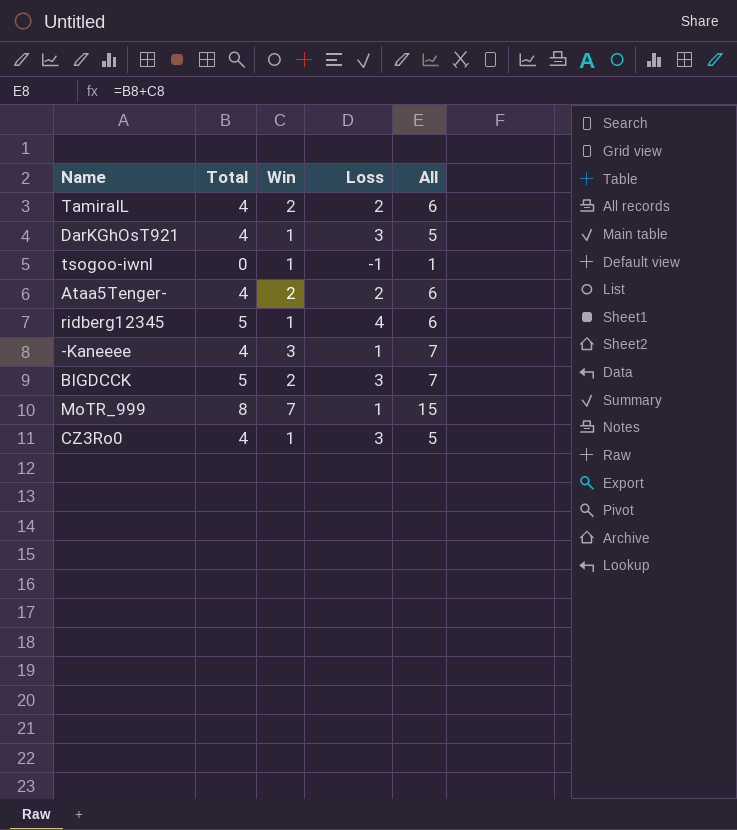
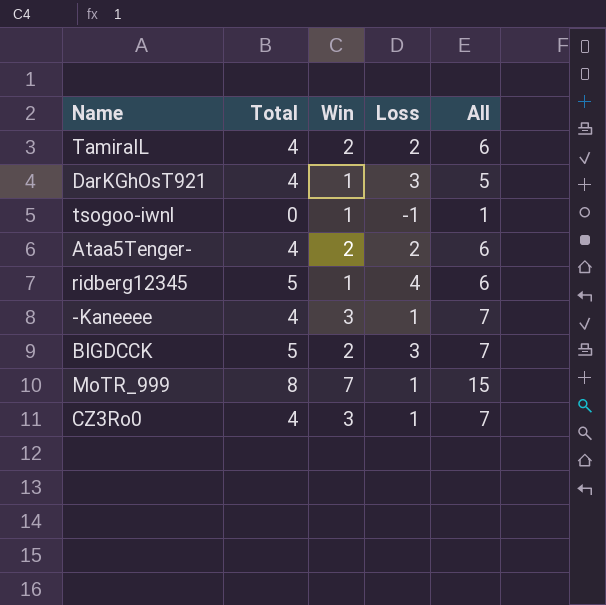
CZ3Ro0 | Win: 1 -> 3
CZ3Ro0 | Loss: 3 -> 1
CZ3Ro0 | All: 5 -> 7

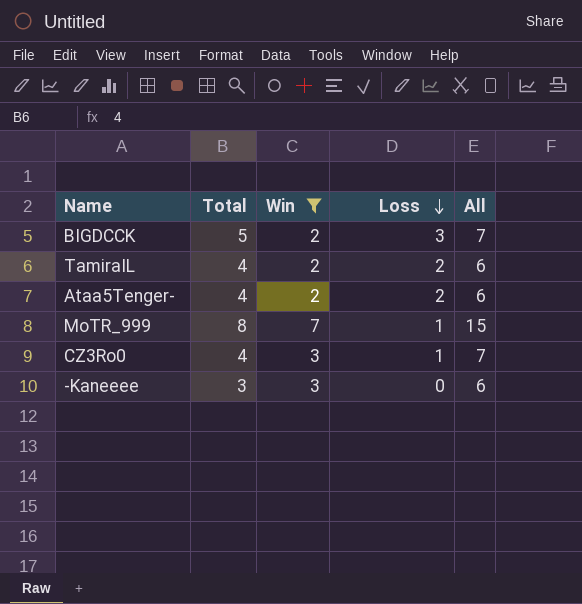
filter: none -> Win != 1
row order: none -> Loss descending
-Kaneeee | Total: 4 -> 3
-Kaneeee | Loss: 1 -> 0
-Kaneeee | All: 7 -> 6

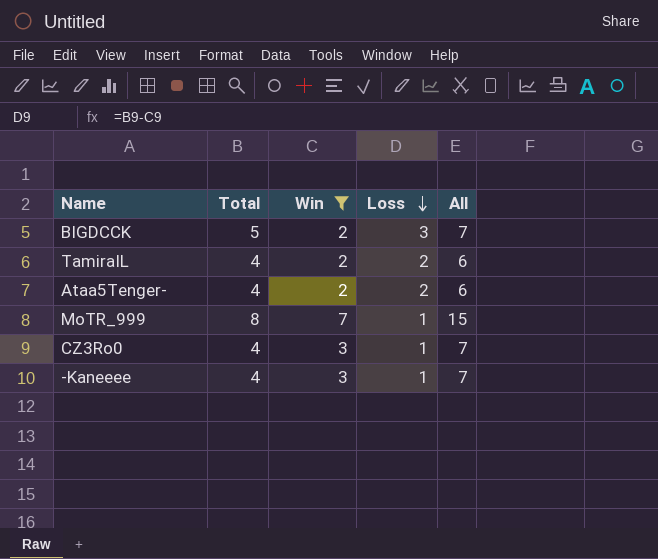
-Kaneeee | Total: 3 -> 4
-Kaneeee | Loss: 0 -> 1
-Kaneeee | All: 6 -> 7

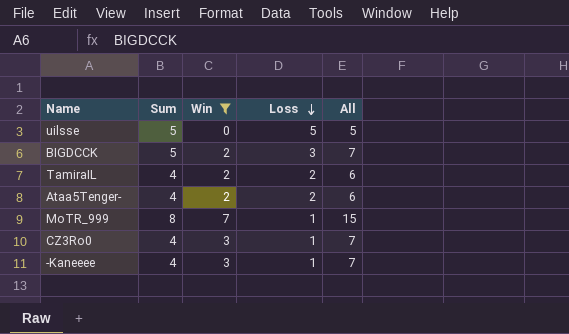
column name: Total -> Sum
row uilsse: none -> 5 | 0 | 5 | 5

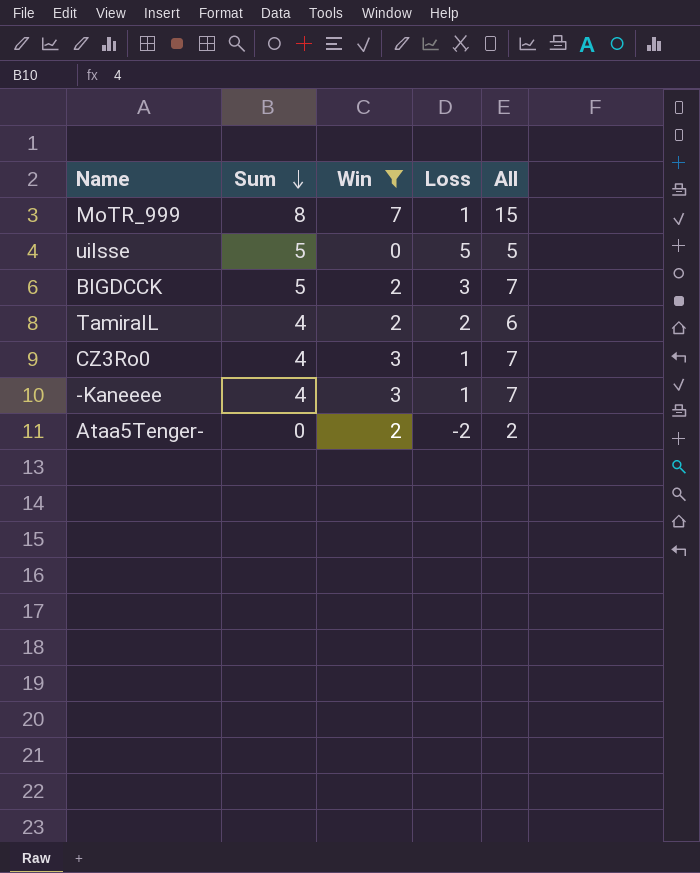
row order: Loss descending -> Sum descending
Ataa5Tenger- | Sum: 4 -> 0
Ataa5Tenger- | Loss: 2 -> -2
Ataa5Tenger- | All: 6 -> 2

